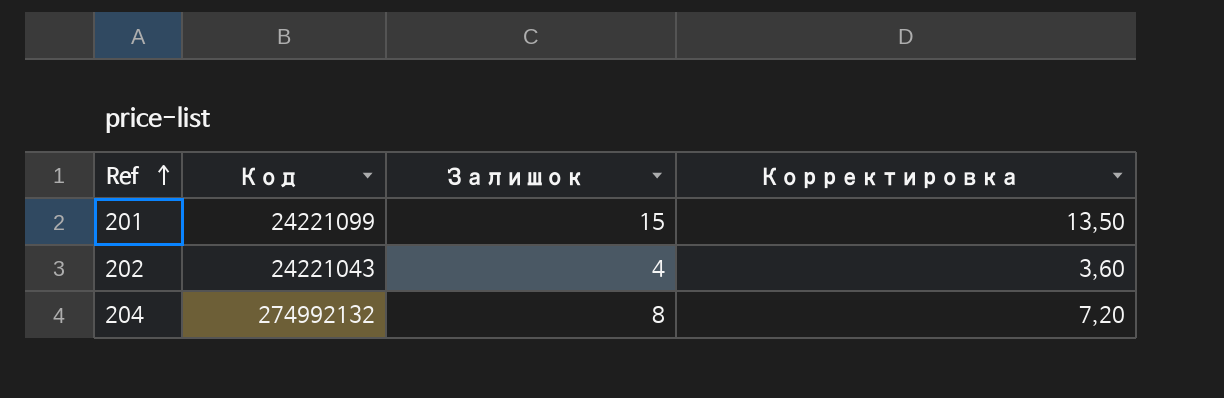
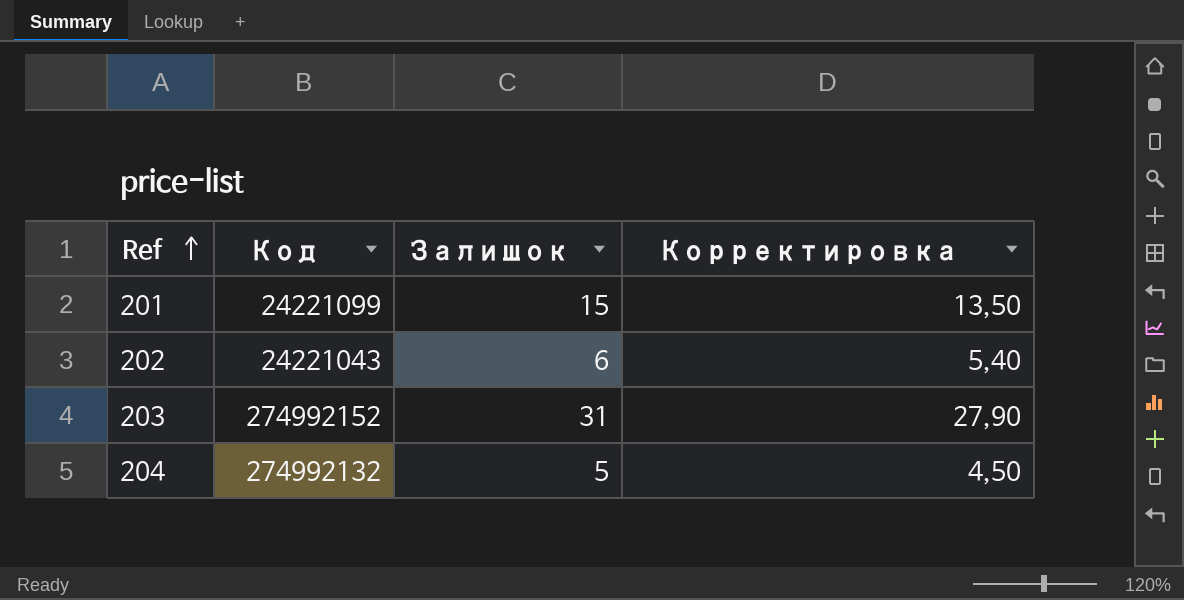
202 | Залишок: 4 -> 6
202 | Корректировка: 3,60 -> 5,40
row 203: none -> 274992152 | 31 | 27,90
204 | Залишок: 8 -> 5
204 | Корректировка: 7,20 -> 4,50

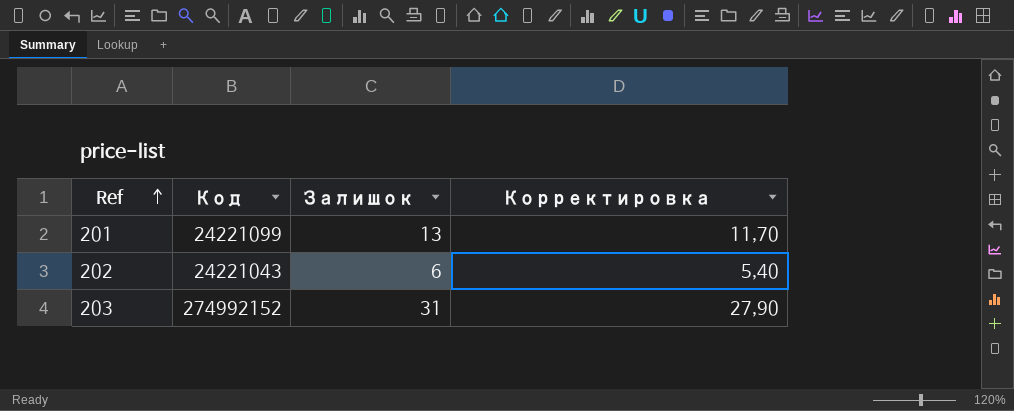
row 204: 274992132 | 5 | 4,50 -> none
201 | Залишок: 15 -> 13
201 | Корректировка: 13,50 -> 11,70

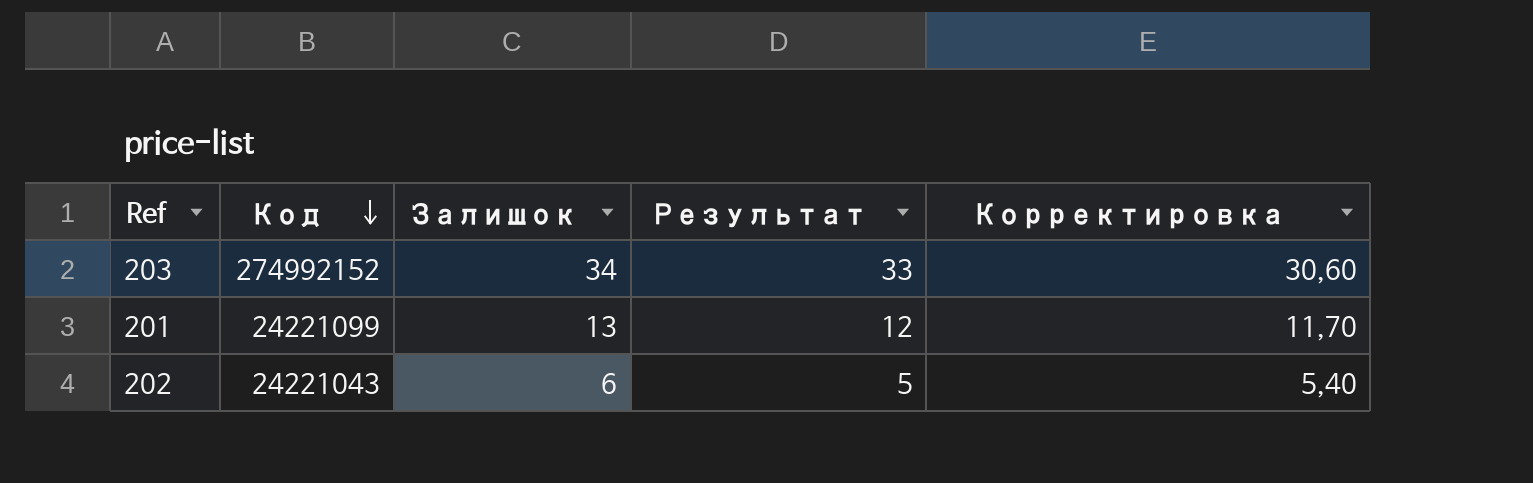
row order: Ref ascending -> Код descending
column Результат | formula: none -> [Залишок] - 1
203 | Залишок: 31 -> 34
203 | Корректировка: 27,90 -> 30,60

